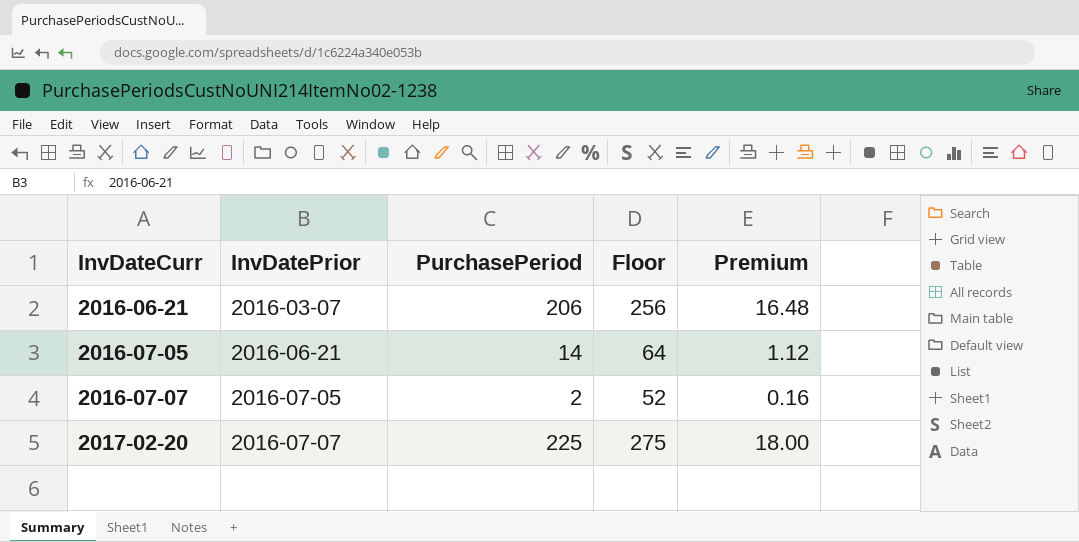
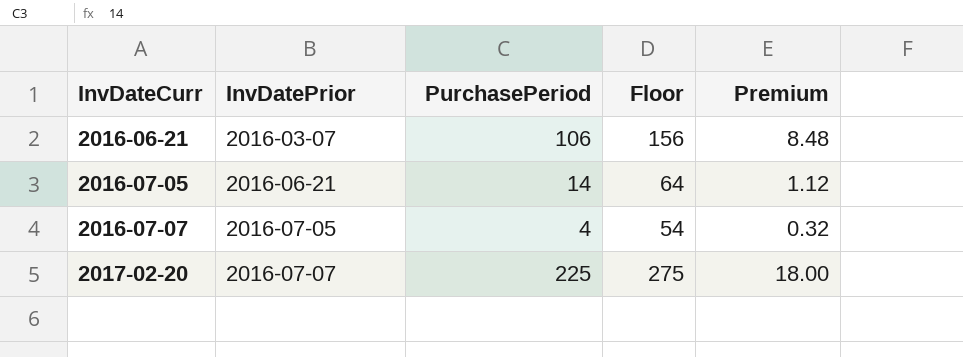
2016-06-21 | PurchasePeriod: 206 -> 106
2016-06-21 | Floor: 256 -> 156
2016-06-21 | Premium: 16.48 -> 8.48
2016-07-07 | PurchasePeriod: 2 -> 4
2016-07-07 | Floor: 52 -> 54
2016-07-07 | Premium: 0.16 -> 0.32

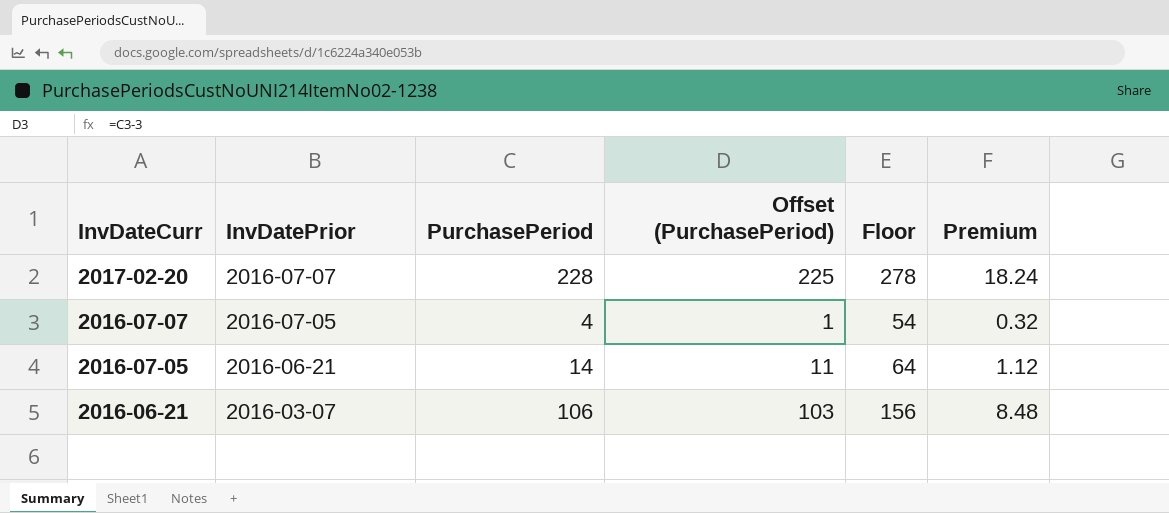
row order: InvDateCurr ascending -> InvDateCurr descending
column Offset (PurchasePeriod) | formula: none -> [PurchasePeriod] - 3
2017-02-20 | PurchasePeriod: 225 -> 228
2017-02-20 | Floor: 275 -> 278
2017-02-20 | Premium: 18.00 -> 18.24

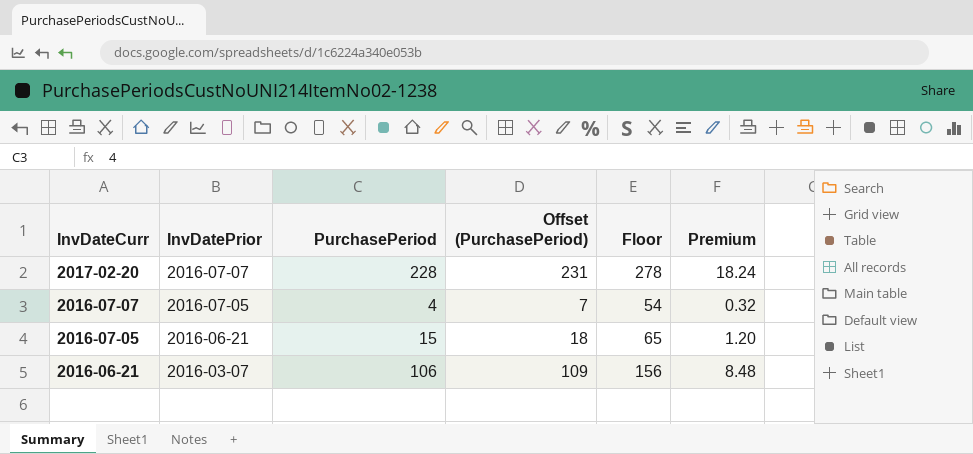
column Offset (PurchasePeriod) | formula: [PurchasePeriod] - 3 -> [PurchasePeriod] + 3
2016-07-05 | PurchasePeriod: 14 -> 15
2016-07-05 | Floor: 64 -> 65
2016-07-05 | Premium: 1.12 -> 1.20

